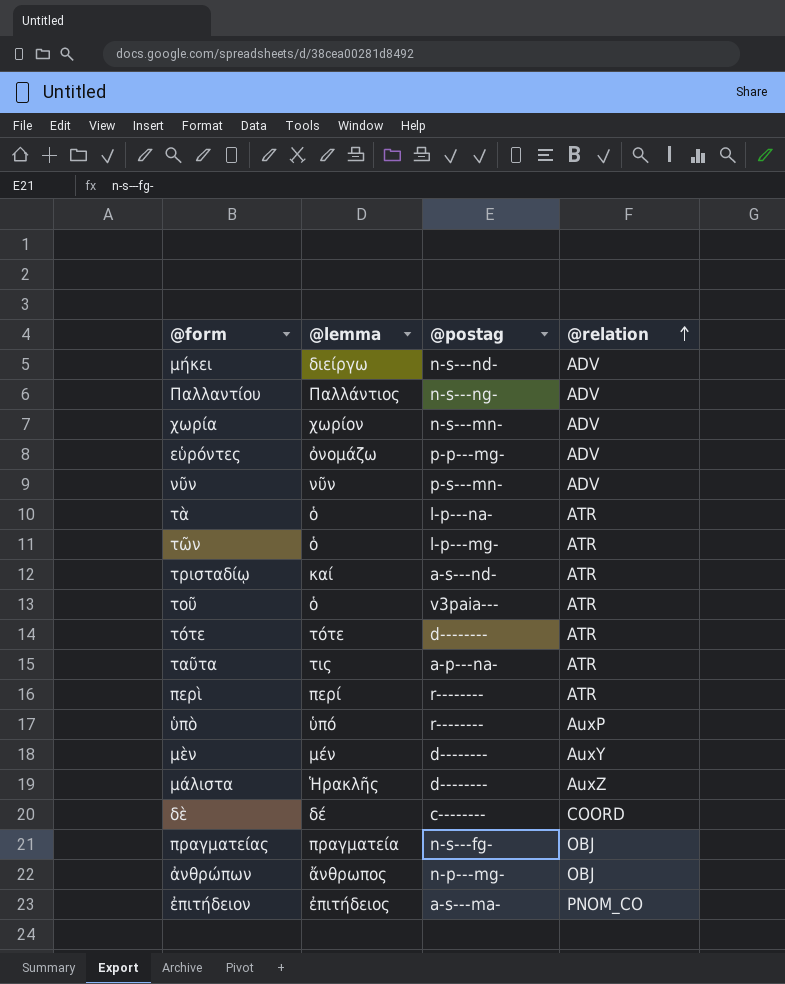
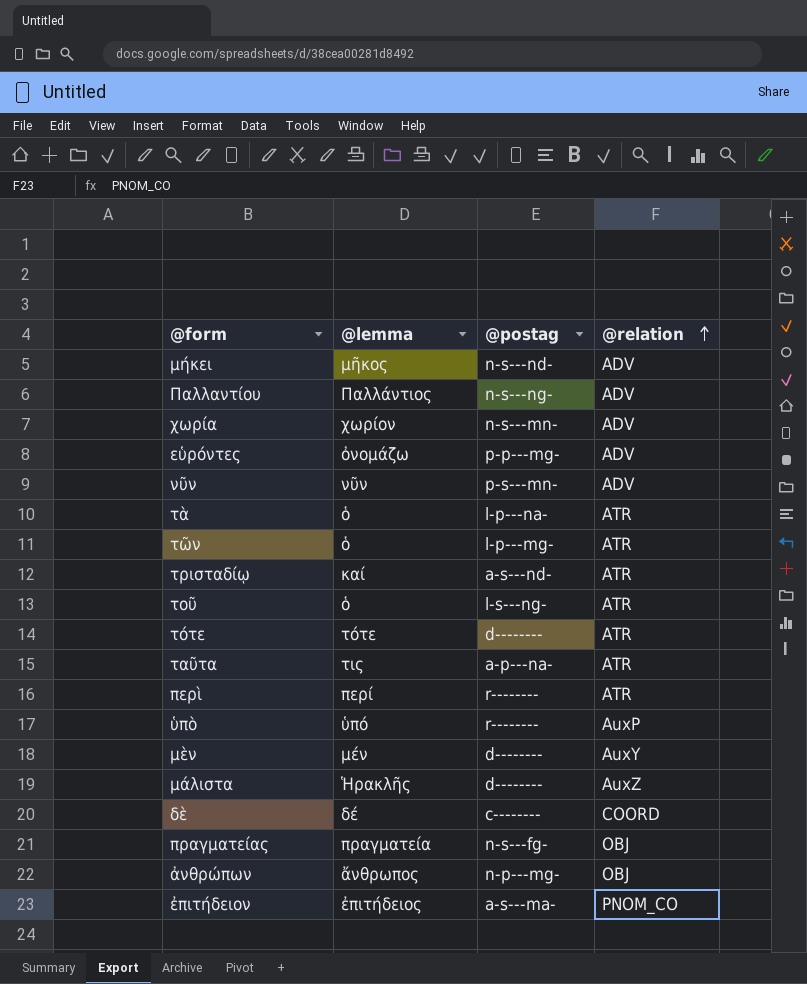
μήκει | @lemma: διείργω -> μῆκος
τοῦ | @postag: v3paia--- -> l-s---ng-

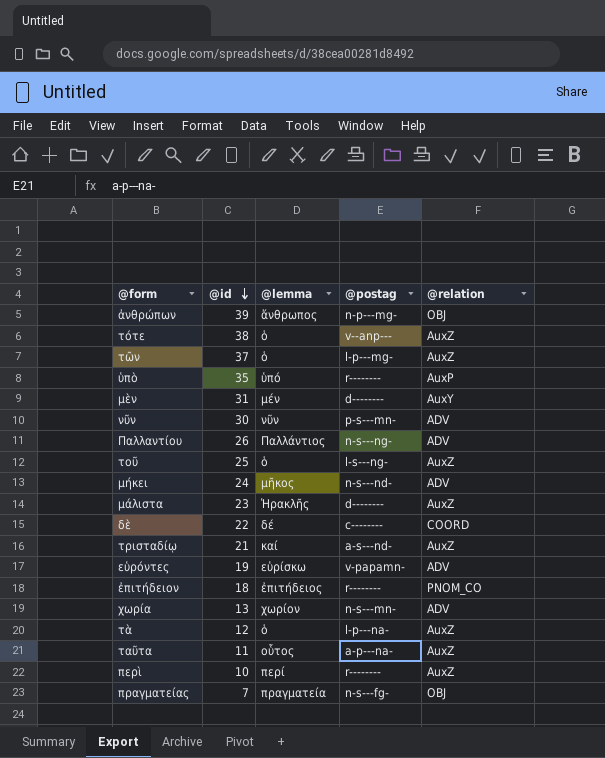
row order: @relation ascending -> @id descending
column @id | position: none -> 2
τότε | @lemma: τότε -> ὁ
τότε | @postag: d-------- -> v--anp---
τότε | @relation: ATR -> AuxZ
τῶν | @relation: ATR -> AuxZ
τοῦ | @relation: ATR -> AuxZ
τρισταδίῳ | @relation: ATR -> AuxZ
εὑρόντες | @lemma: ὀνομάζω -> εὑρίσκω
εὑρόντες | @postag: p-p---mg- -> v-papamn-
ἐπιτήδειον | @postag: a-s---ma- -> r--------
τὰ | @relation: ATR -> AuxZ
ταῦτα | @lemma: τις -> οὗτος
ταῦτα | @relation: ATR -> AuxZ
περὶ | @relation: ATR -> AuxZ

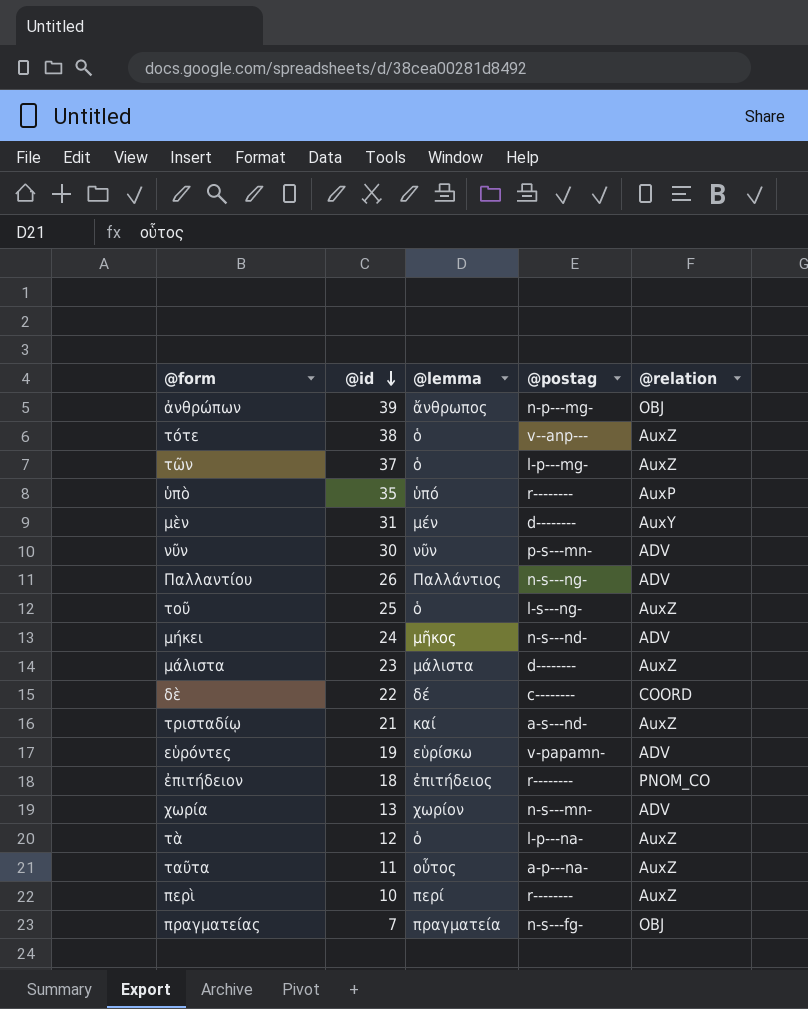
μάλιστα | @lemma: Ἡρακλῆς -> μάλιστα

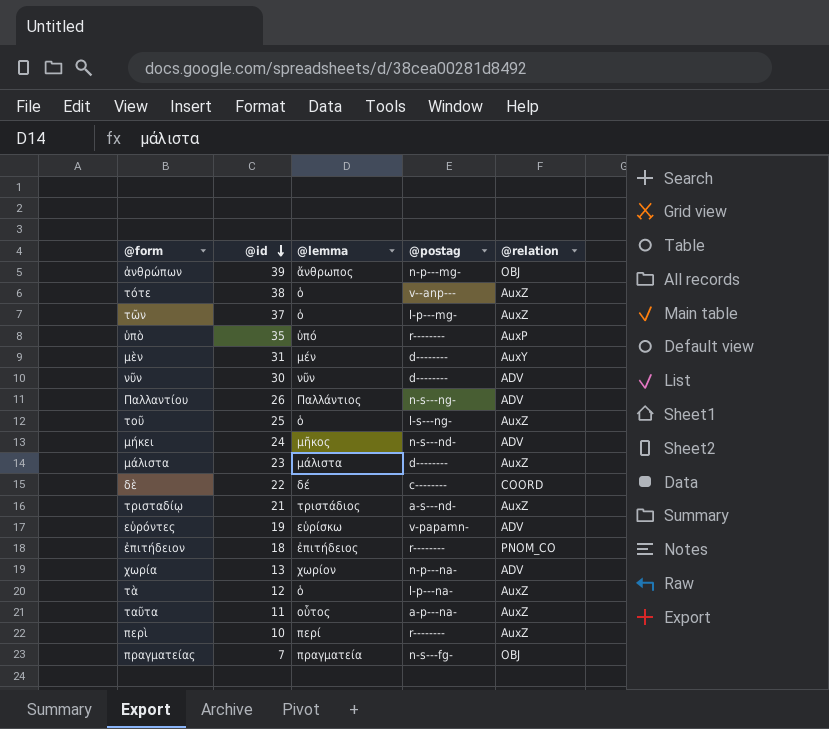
νῦν | @postag: p-s---mn- -> d--------
τρισταδίῳ | @lemma: καί -> τριστάδιος
χωρία | @postag: n-s---mn- -> n-p---na-

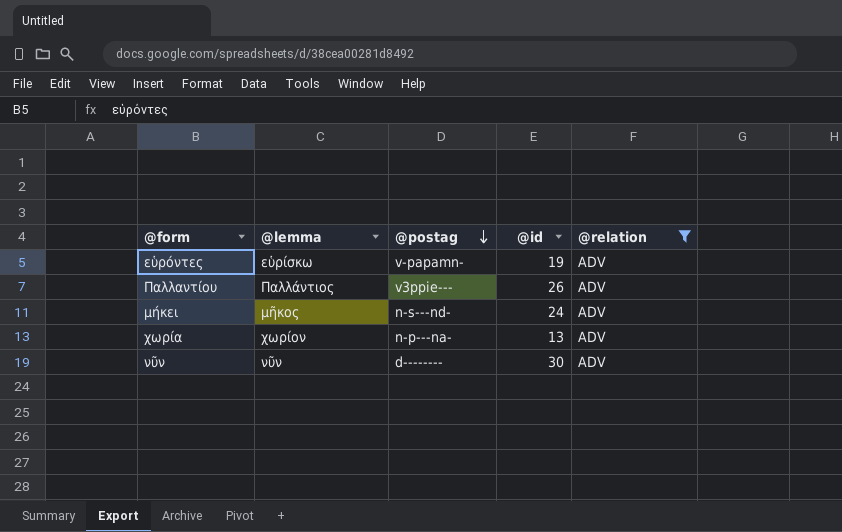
filter: none -> @relation = ADV
row order: @id descending -> @postag descending
column @id | position: 2 -> 4
Παλλαντίου | @postag: n-s---ng- -> v3ppie---

